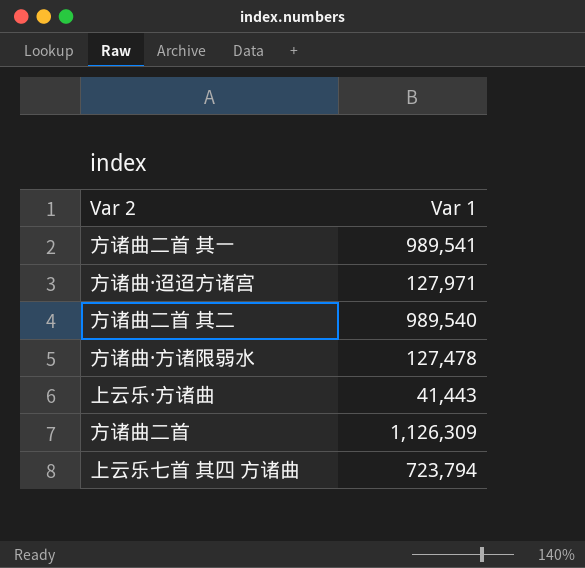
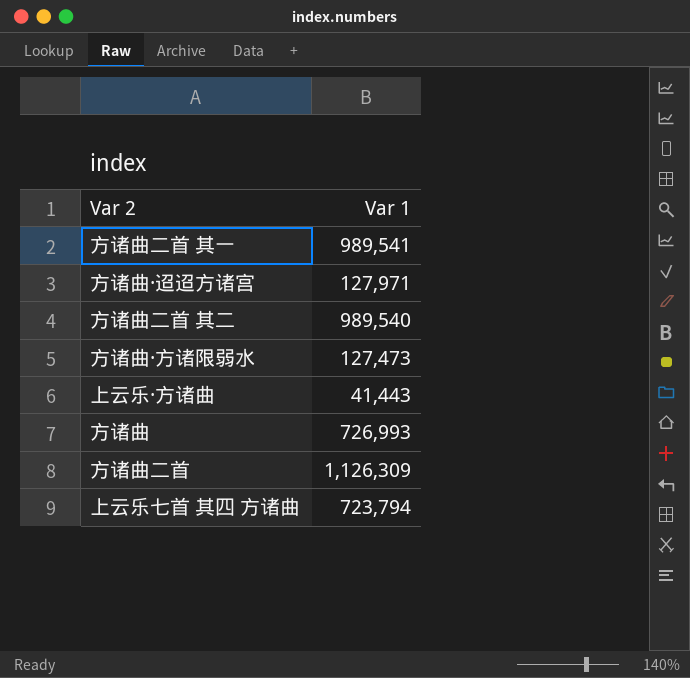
方诸曲·方诸限弱水 | Var 1: 127,478 -> 127,473
row 方诸曲: none -> 726,993

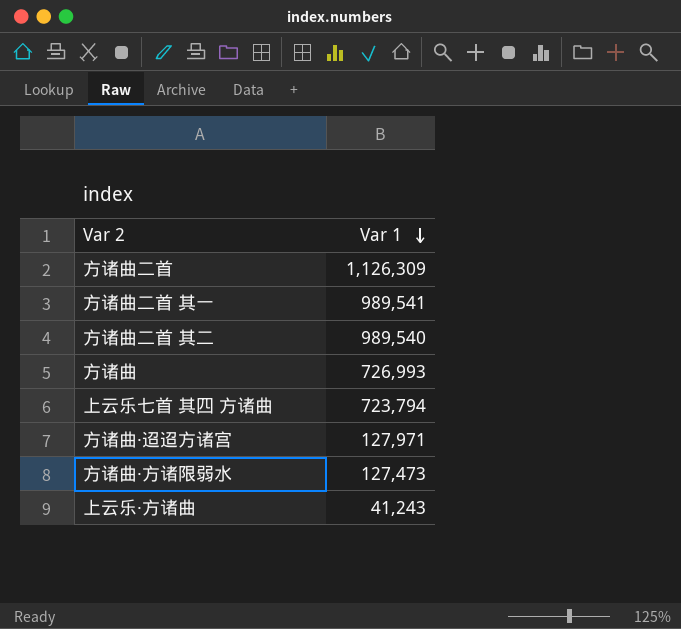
row order: none -> Var 1 descending
上云乐·方诸曲 | Var 1: 41,443 -> 41,243

